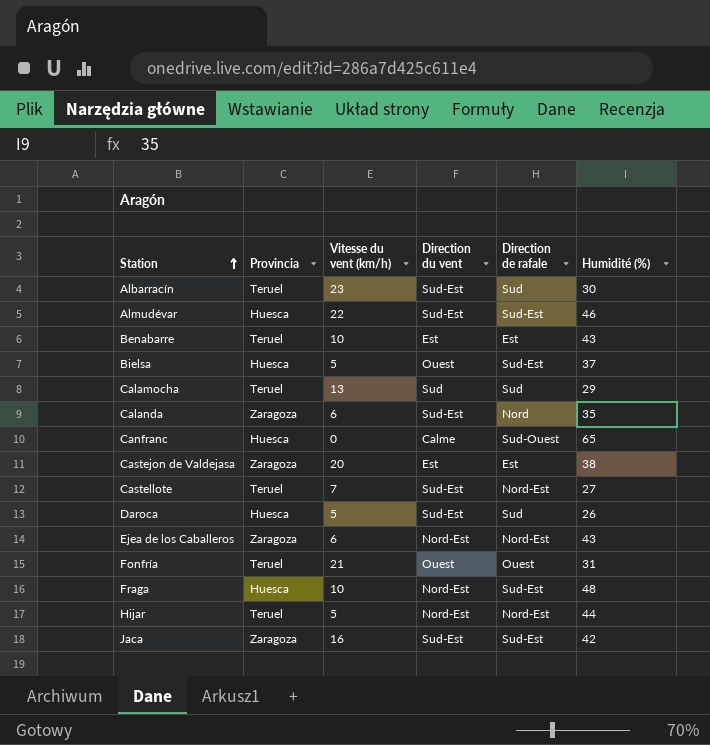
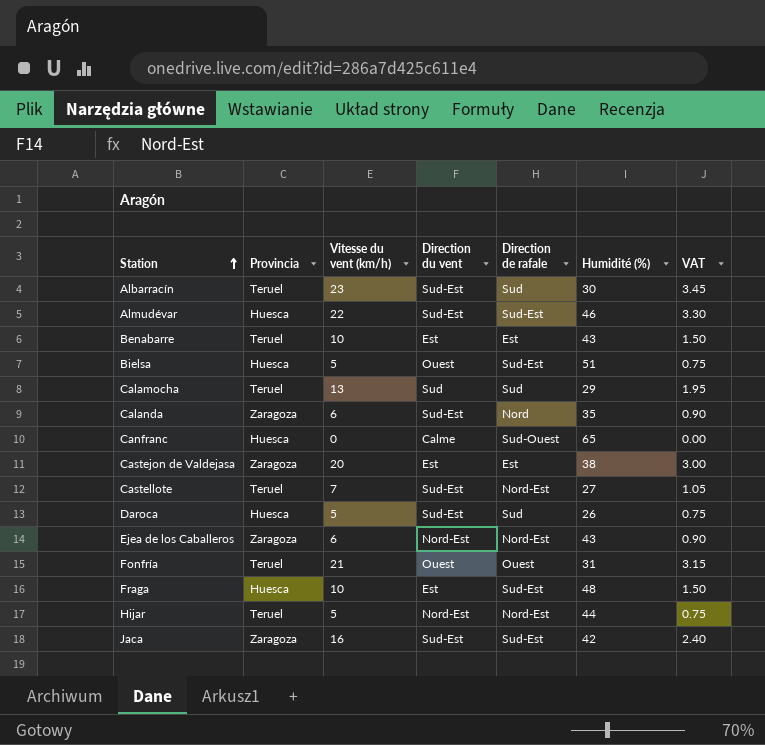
column VAT | formula: none -> [Vitesse du vent (km/h)] * 0.15
Bielsa | Humidité (%): 37 -> 51
Fraga | Direction du vent: Nord-Est -> Est

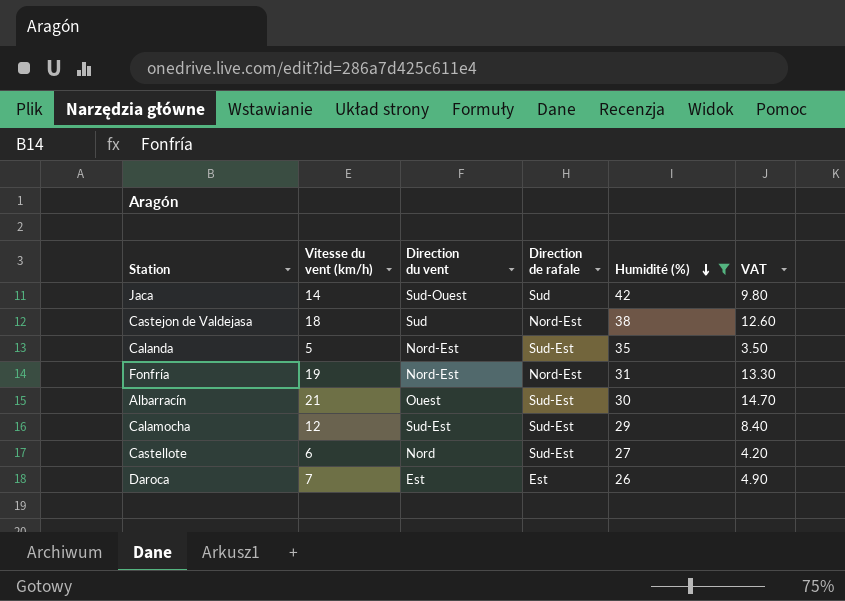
filter: none -> Humidité (%) <= 42
row order: Station ascending -> Humidité (%) descending
column Provincia | position: 2 -> none
column VAT | formula: [Vitesse du vent (km/h)] * 0.15 -> [Vitesse du vent (km/h)] * 0.7
Jaca | Vitesse du vent (km/h): 16 -> 14
Jaca | Direction du vent: Sud-Est -> Sud-Ouest
Jaca | Direction de rafale: Sud-Est -> Sud
Castejon de Valdejasa | Vitesse du vent (km/h): 20 -> 18
Castejon de Valdejasa | Direction du vent: Est -> Sud
Castejon de Valdejasa | Direction de rafale: Est -> Nord-Est
Calanda | Vitesse du vent (km/h): 6 -> 5
Calanda | Direction du vent: Sud-Est -> Nord-Est
Calanda | Direction de rafale: Nord -> Sud-Est
Fonfría | Vitesse du vent (km/h): 21 -> 19
Fonfría | Direction du vent: Ouest -> Nord-Est
Fonfría | Direction de rafale: Ouest -> Nord-Est
Albarracín | Vitesse du vent (km/h): 23 -> 21
Albarracín | Direction du vent: Sud-Est -> Ouest
Albarracín | Direction de rafale: Sud -> Sud-Est
Calamocha | Vitesse du vent (km/h): 13 -> 12
Calamocha | Direction du vent: Sud -> Sud-Est
Calamocha | Direction de rafale: Sud -> Sud-Est
Castellote | Vitesse du vent (km/h): 7 -> 6
Castellote | Direction du vent: Sud-Est -> Nord
Castellote | Direction de rafale: Nord-Est -> Sud-Est
Daroca | Vitesse du vent (km/h): 5 -> 7
Daroca | Direction du vent: Sud-Est -> Est
Daroca | Direction de rafale: Sud -> Est

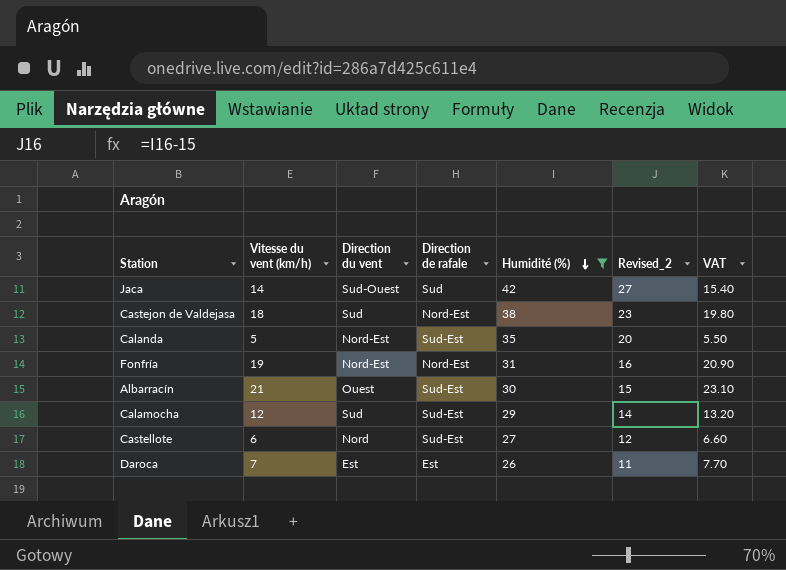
column Revised_2 | formula: none -> [Humidité (%)] - 15
column VAT | formula: [Vitesse du vent (km/h)] * 0.7 -> [Vitesse du vent (km/h)] * 1.1
Calamocha | Direction du vent: Sud-Est -> Sud

